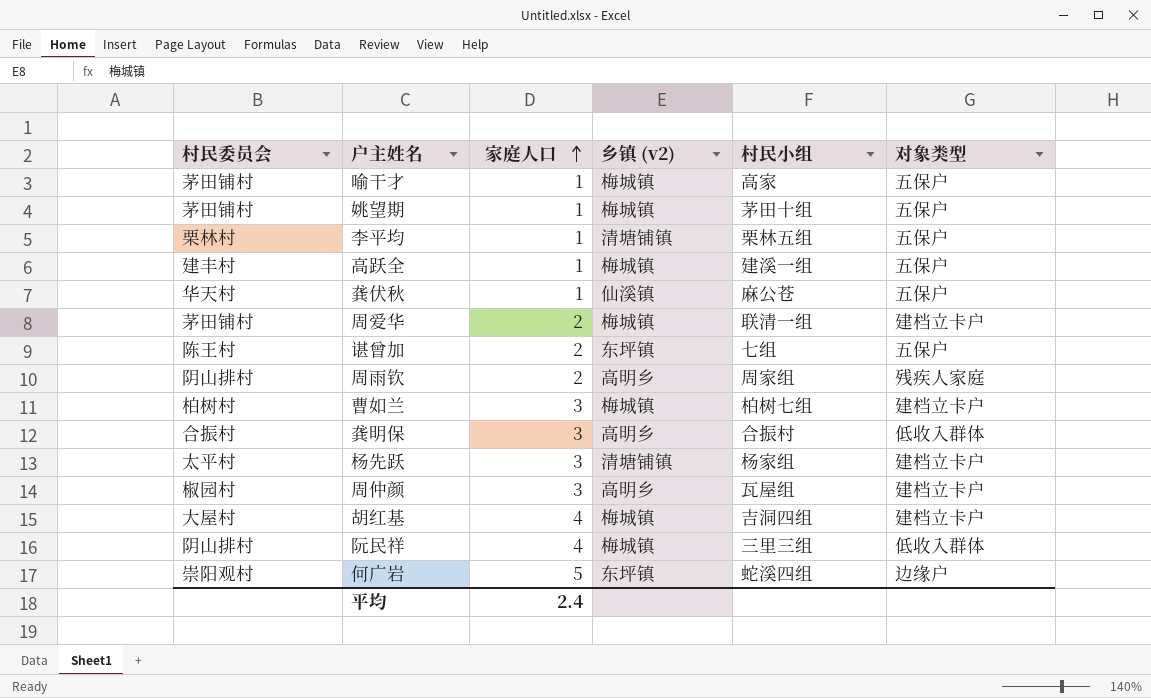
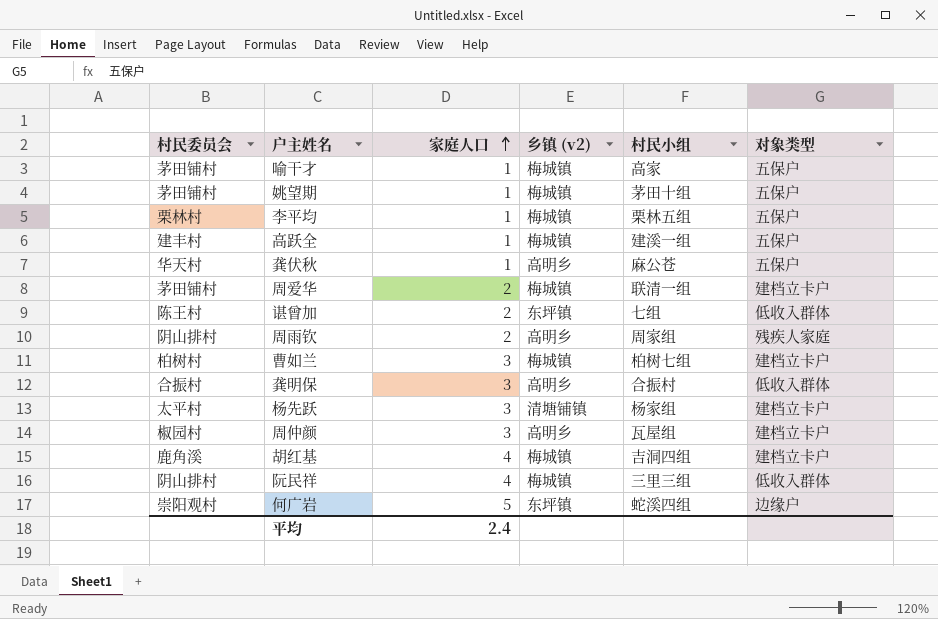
李平均 | 乡镇 (v2): 清塘铺镇 -> 梅城镇
龚伏秋 | 乡镇 (v2): 仙溪镇 -> 高明乡
谌曾加 | 对象类型: 五保户 -> 低收入群体
胡红基 | 村民委员会: 大屋村 -> 鹿角溪

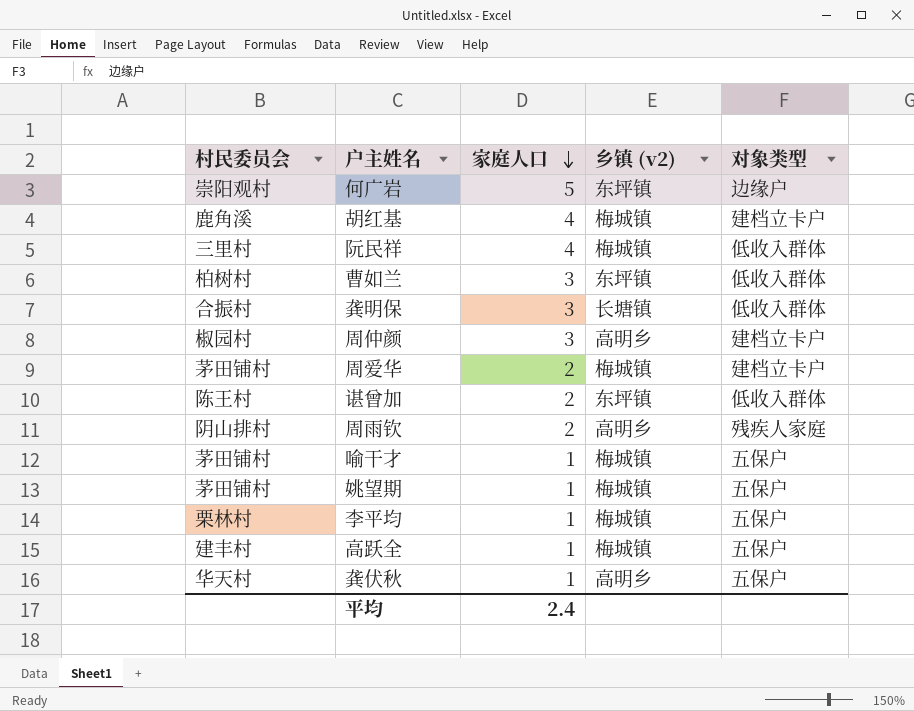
row order: 家庭人口 ascending -> 家庭人口 descending
column 村民小组 | position: 5 -> none
row 杨先跃: 太平村 | 3 | 清塘铺镇 | 杨家组 | 建档立卡户 -> none
阮民祥 | 村民委员会: 阴山排村 -> 三里村
曹如兰 | 乡镇 (v2): 梅城镇 -> 东坪镇
曹如兰 | 对象类型: 建档立卡户 -> 低收入群体
龚明保 | 乡镇 (v2): 高明乡 -> 长塘镇

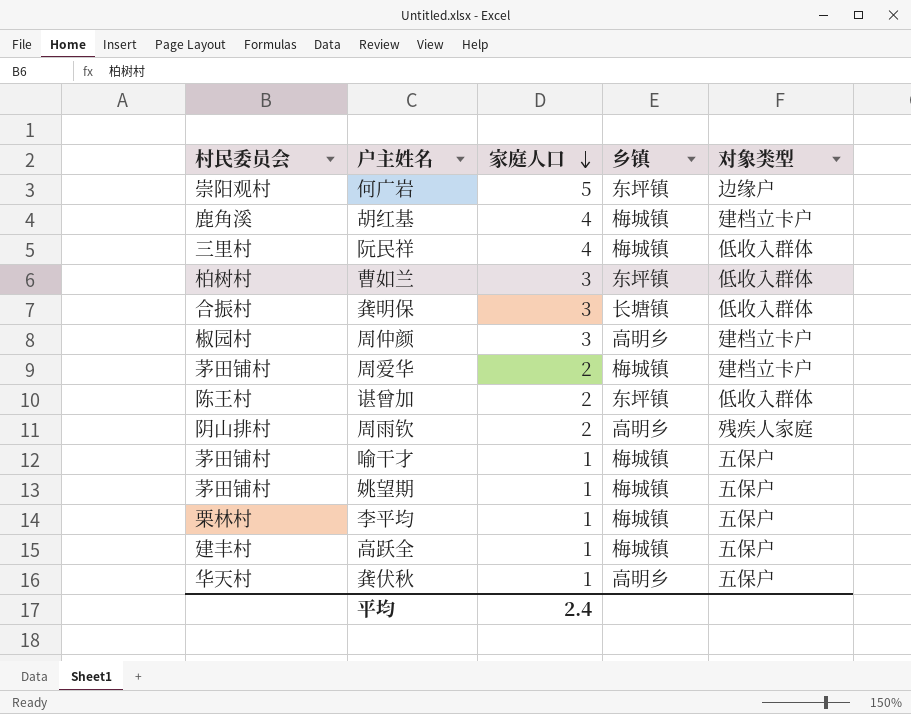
column name: 乡镇 (v2) -> 乡镇

